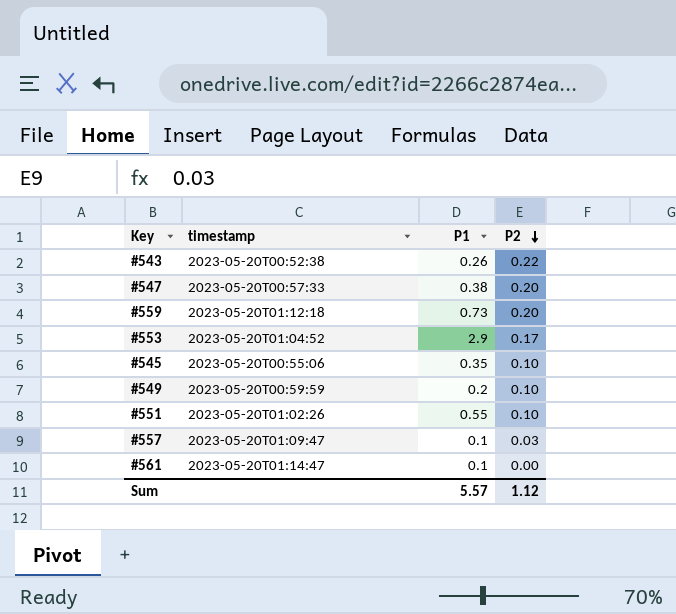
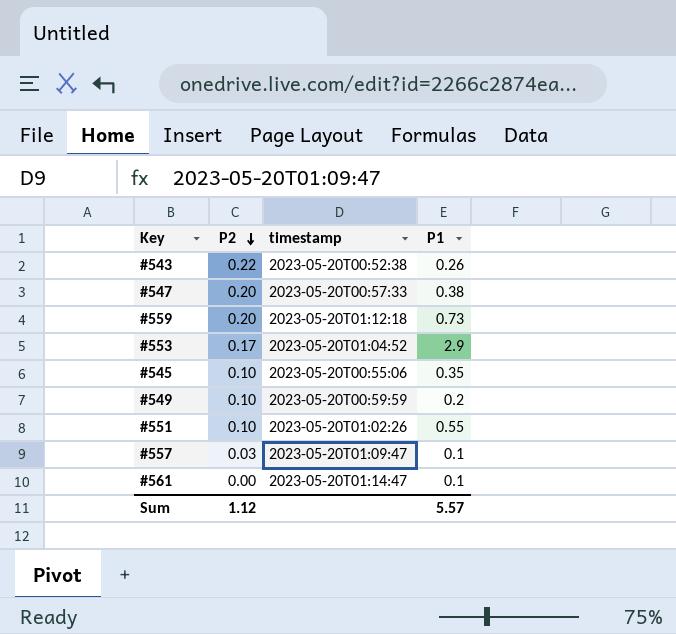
column P2 | position: 4 -> 2

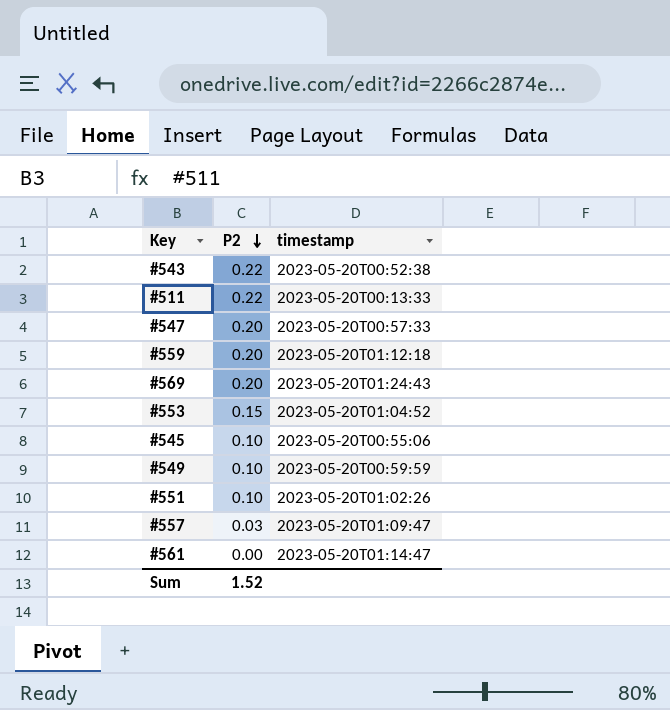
column P1 | position: 4 -> none
row #511: none -> 0.22 | 2023-05-20T00:13:33
row #569: none -> 0.20 | 2023-05-20T01:24:43
#553 | P2: 0.17 -> 0.15
Sum | P2: 1.12 -> 1.52

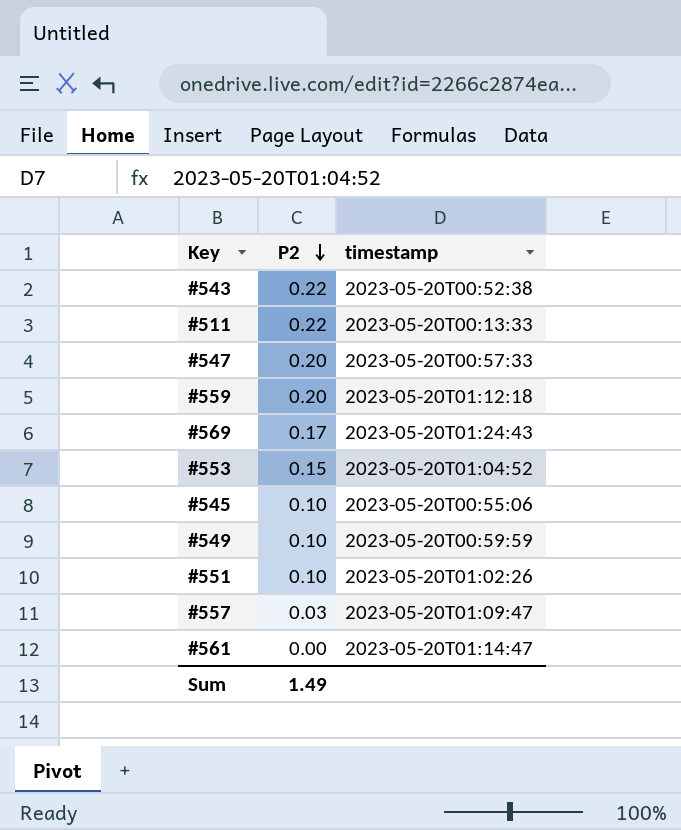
#569 | P2: 0.20 -> 0.17
Sum | P2: 1.52 -> 1.49

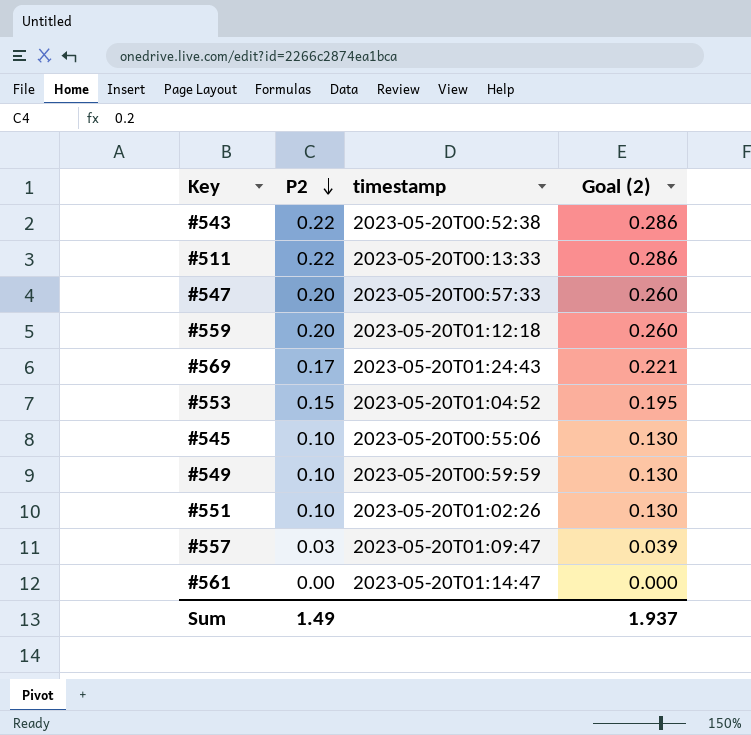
column Goal (2) | formula: none -> [P2] * 1.3

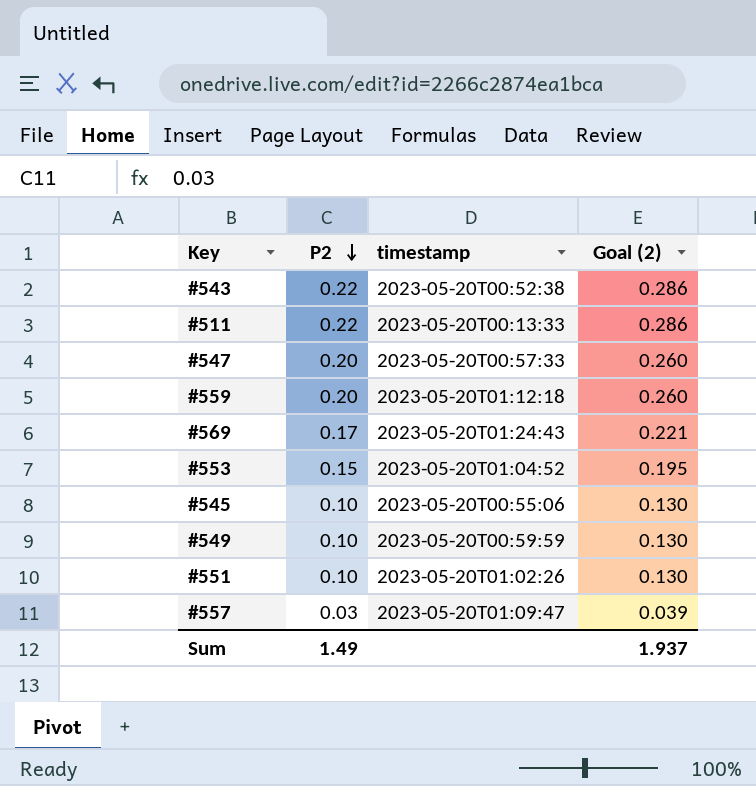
row #561: 0.00 | 2023-05-20T01:14:47 | 0.000 -> none

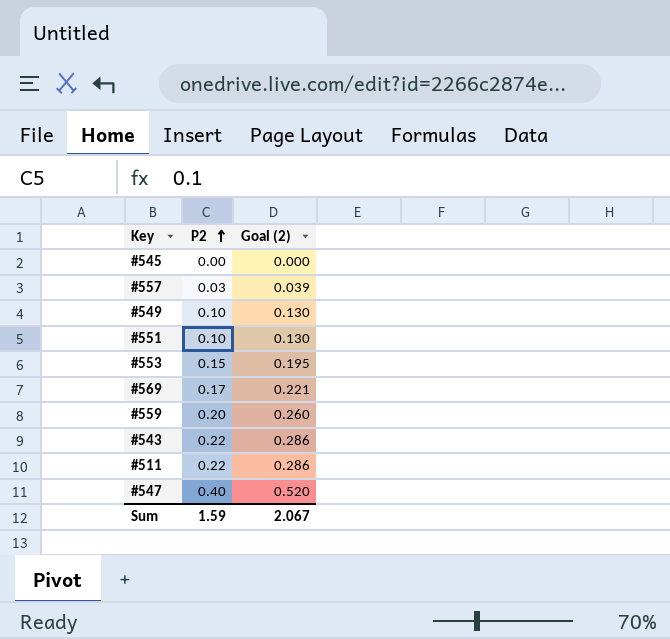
row order: P2 descending -> P2 ascending
column timestamp | position: 3 -> none
#545 | P2: 0.10 -> 0.00
#545 | Goal (2): 0.130 -> 0.000
#547 | P2: 0.20 -> 0.40
#547 | Goal (2): 0.260 -> 0.520
Sum | P2: 1.49 -> 1.59
Sum | Goal (2): 1.937 -> 2.067

